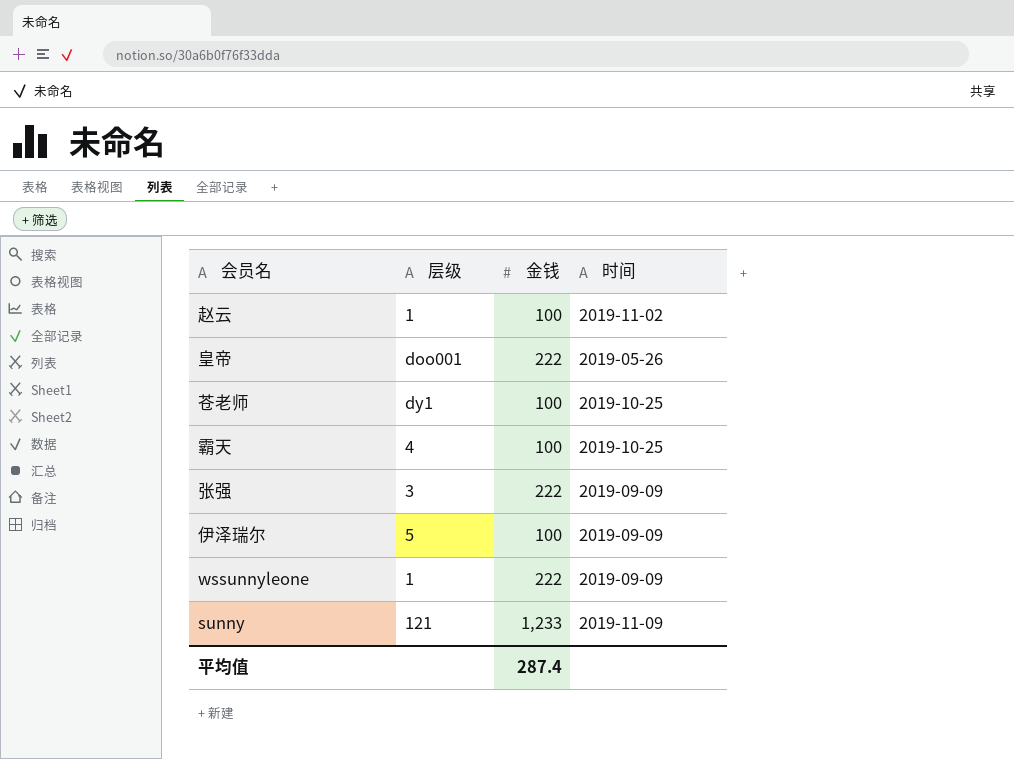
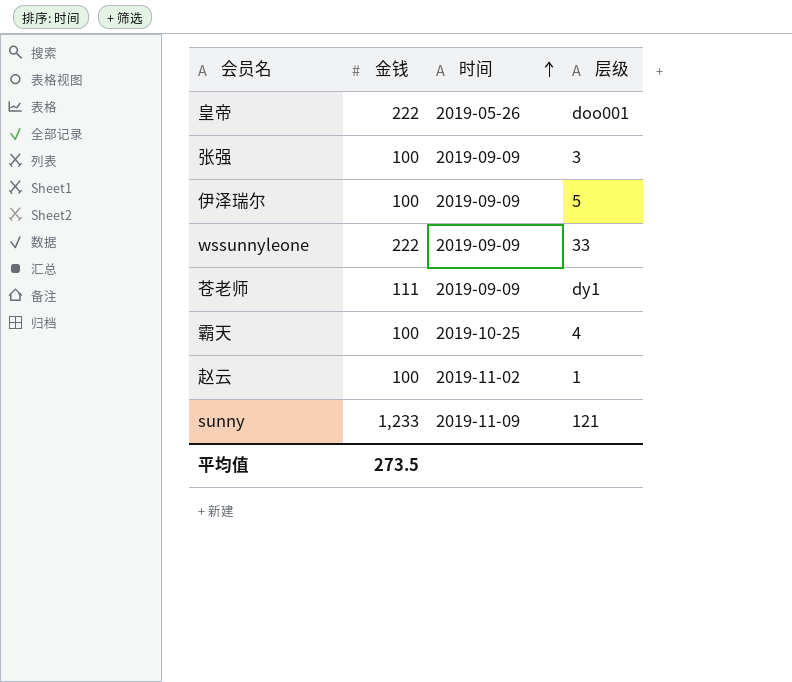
row order: none -> 时间 ascending
column 层级 | position: 2 -> 4
张强 | 金钱: 222 -> 100
wssunnyleone | 层级: 1 -> 33
苍老师 | 金钱: 100 -> 111
苍老师 | 时间: 2019-10-25 -> 2019-09-09
平均值 | 金钱: 287.4 -> 273.5

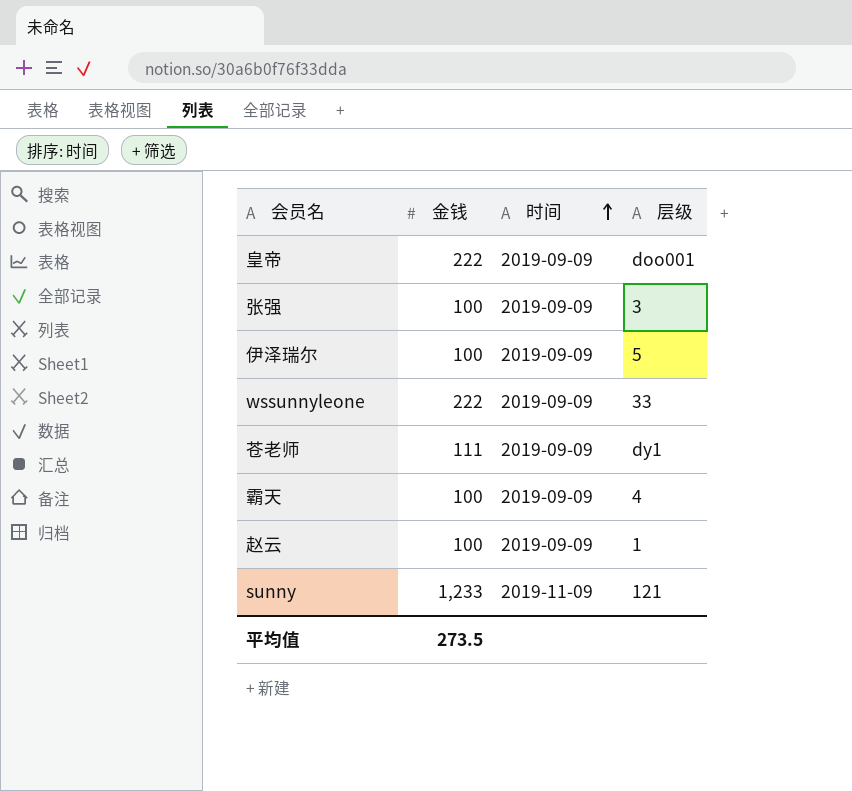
皇帝 | 时间: 2019-05-26 -> 2019-09-09
霸天 | 时间: 2019-10-25 -> 2019-09-09
赵云 | 时间: 2019-11-02 -> 2019-09-09

